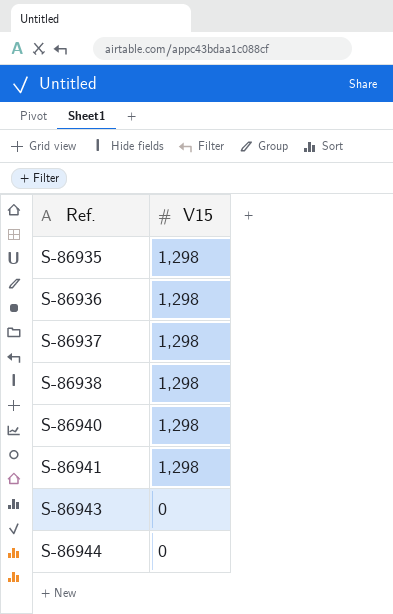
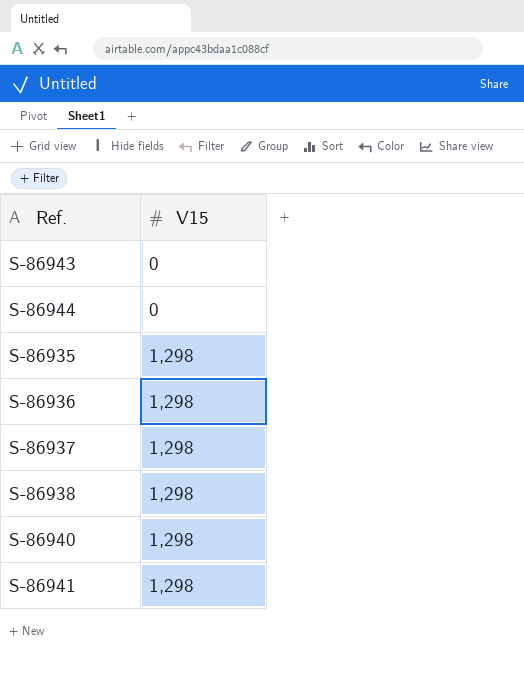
row order: Ref. ascending -> V15 ascending

